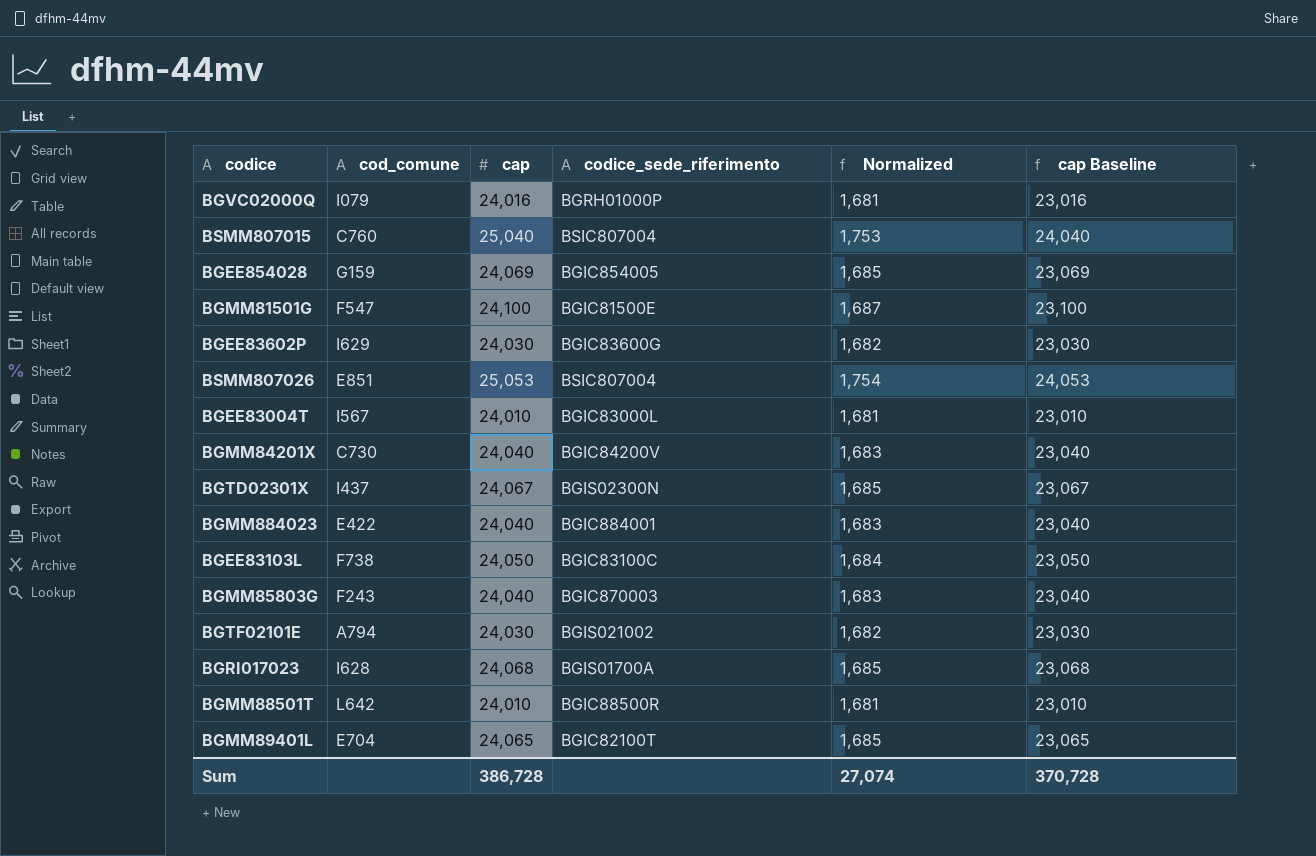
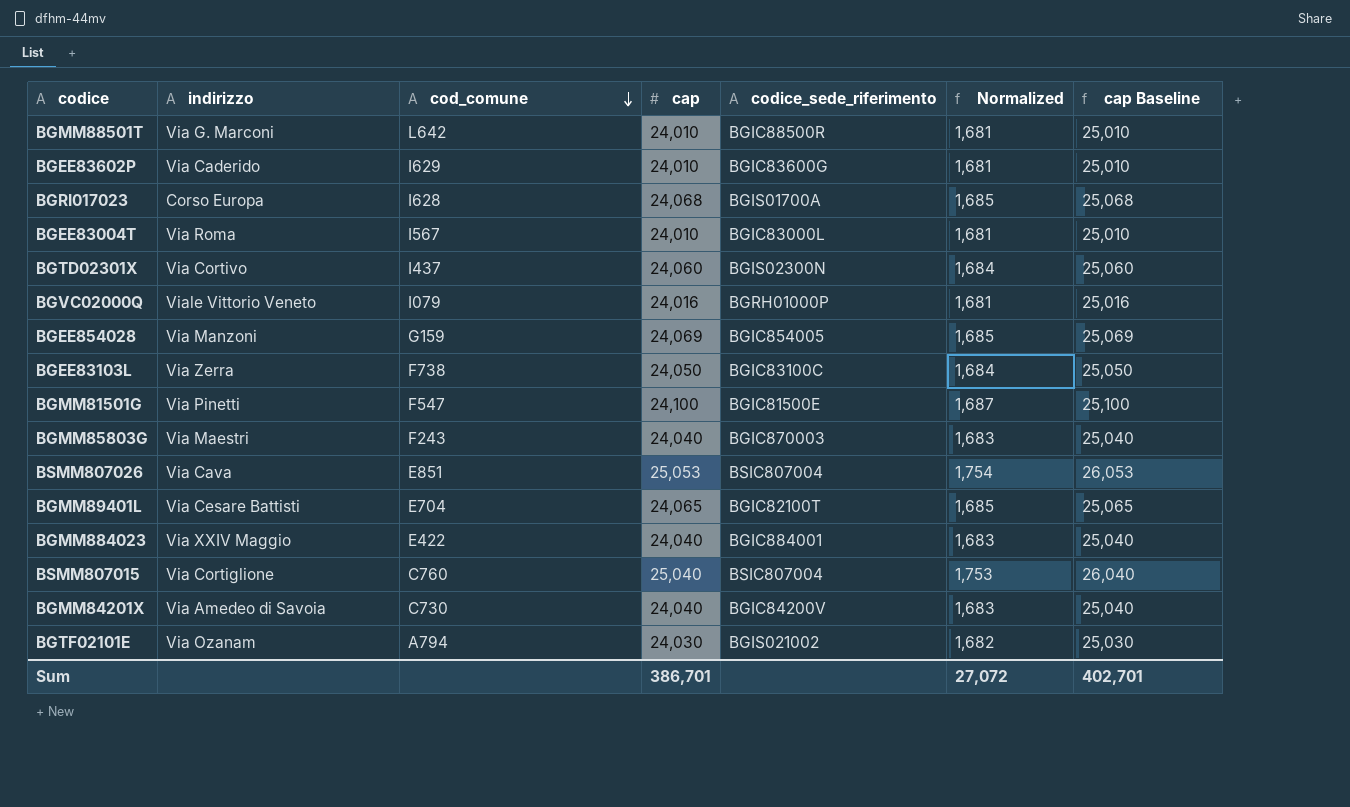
row order: none -> cod_comune descending
column indirizzo | position: none -> 2
column cap Baseline | formula: [cap] - 1000 -> [cap] + 1000
BGEE83602P | cap: 24,030 -> 24,010
BGEE83602P | Normalized: 1,682 -> 1,681
BGTD02301X | cap: 24,067 -> 24,060
BGTD02301X | Normalized: 1,685 -> 1,684
Sum | cap: 386,728 -> 386,701
Sum | Normalized: 27,074 -> 27,072
Sum | cap Baseline: 370,728 -> 402,701

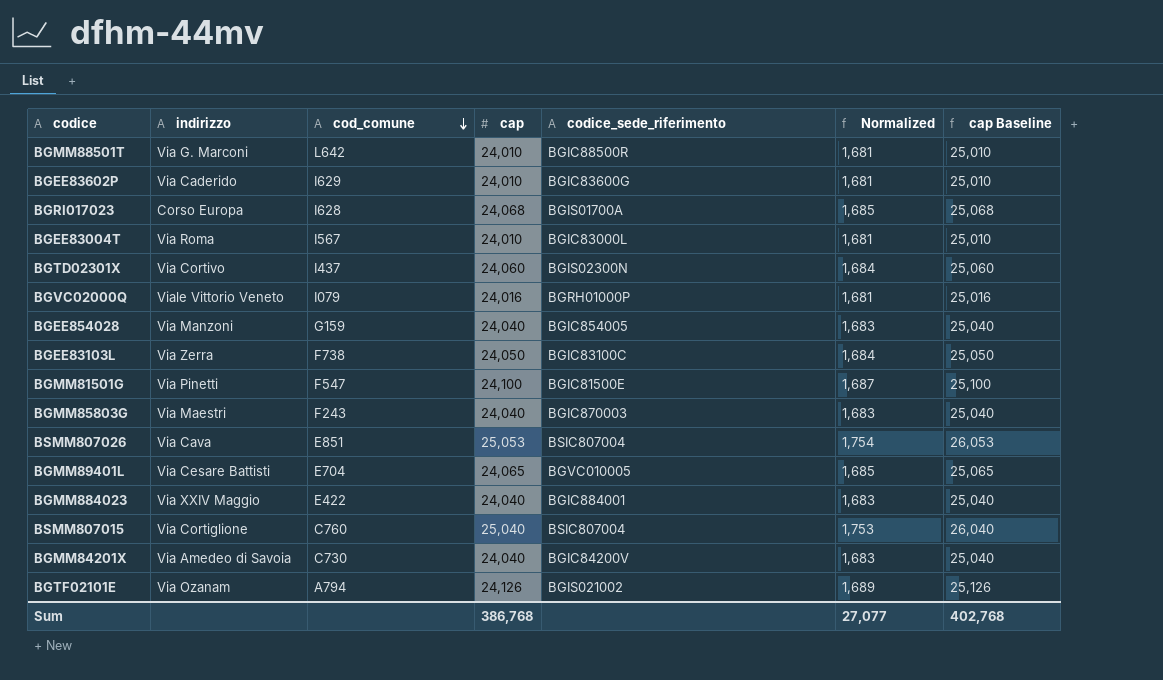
BGEE854028 | cap: 24,069 -> 24,040
BGEE854028 | Normalized: 1,685 -> 1,683
BGEE854028 | cap Baseline: 25,069 -> 25,040
BGMM89401L | codice_sede_riferimento: BGIC82100T -> BGVC010005
BGTF02101E | cap: 24,030 -> 24,126
BGTF02101E | Normalized: 1,682 -> 1,689
BGTF02101E | cap Baseline: 25,030 -> 25,126
Sum | cap: 386,701 -> 386,768
Sum | Normalized: 27,072 -> 27,077
Sum | cap Baseline: 402,701 -> 402,768

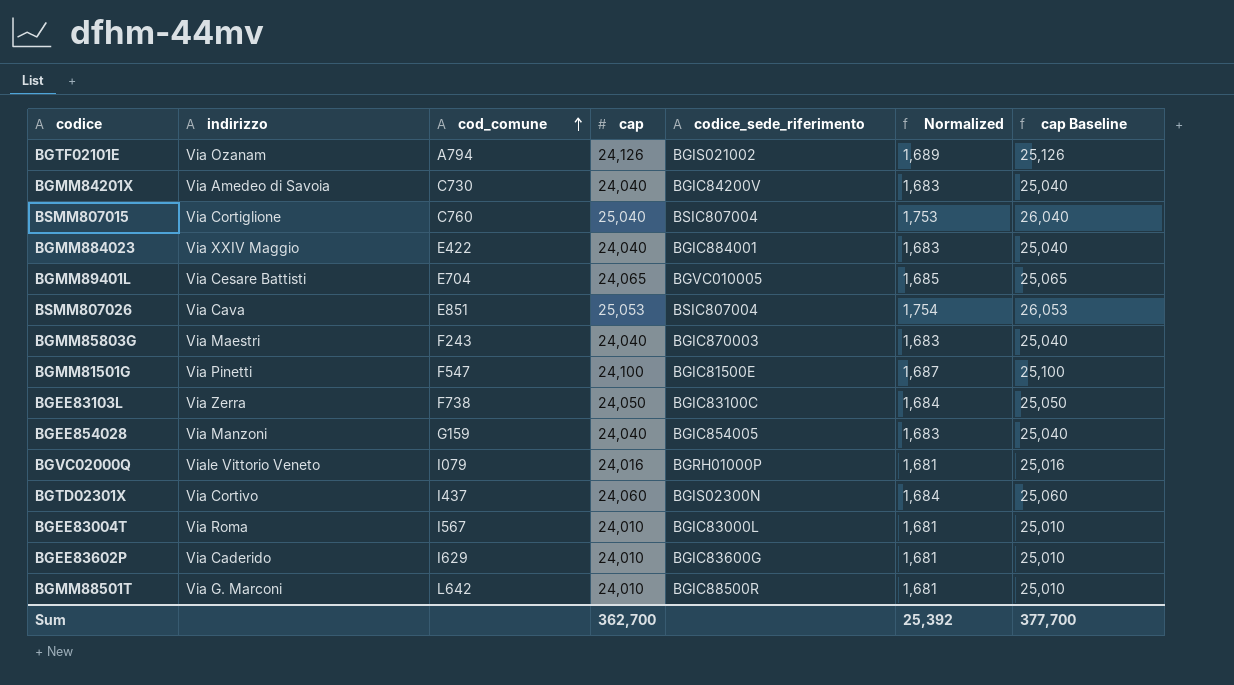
row order: cod_comune descending -> cod_comune ascending
row BGRI017023: Corso Europa | I628 | 24,068 | BGIS01700A | 1,685 | 25,068 -> none
Sum | cap: 386,768 -> 362,700
Sum | Normalized: 27,077 -> 25,392
Sum | cap Baseline: 402,768 -> 377,700

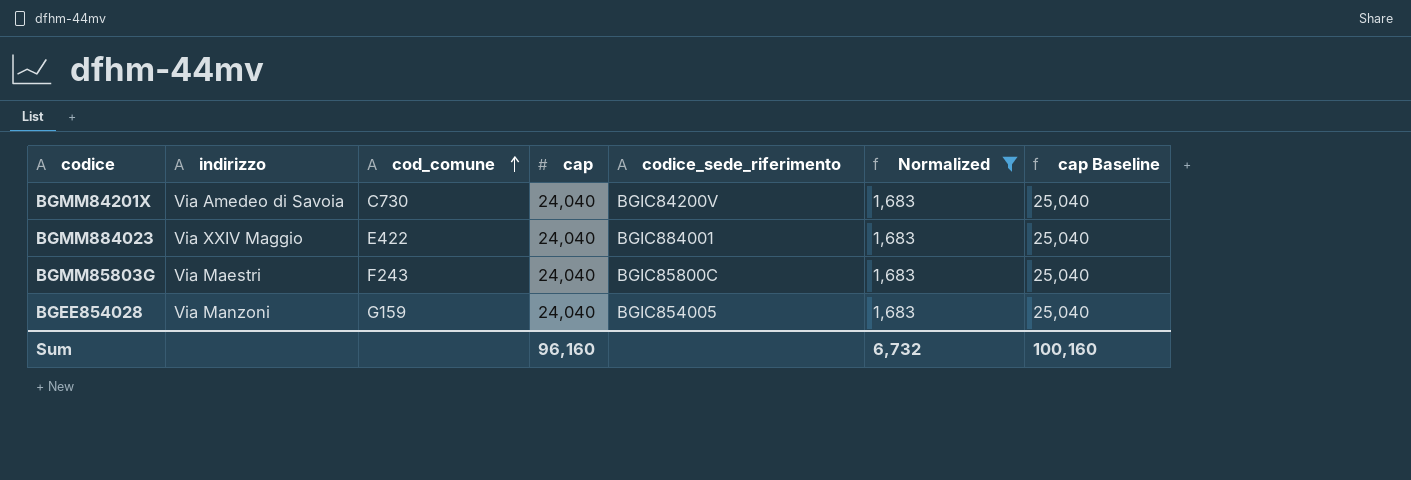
filter: none -> Normalized = 1,683
BGMM85803G | codice_sede_riferimento: BGIC870003 -> BGIC85800C
Sum | cap: 362,700 -> 96,160
Sum | Normalized: 25,392 -> 6,732
Sum | cap Baseline: 377,700 -> 100,160

